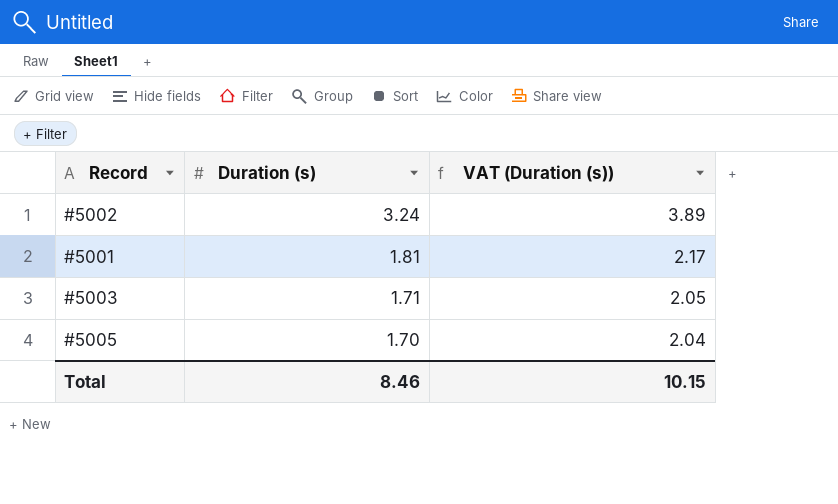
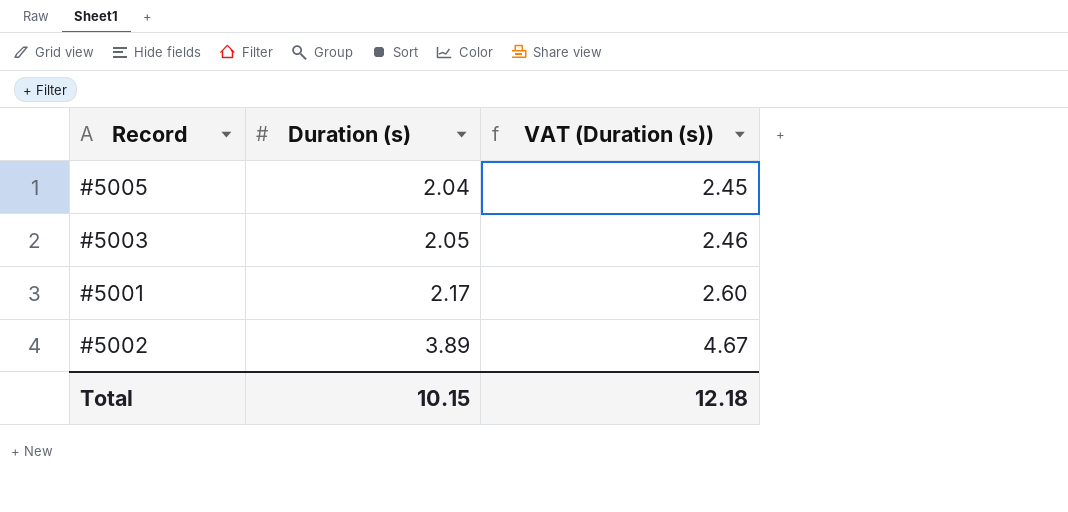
row order: Duration (s) descending -> Duration (s) ascending
#5005 | Duration (s): 1.70 -> 2.04
#5005 | VAT (Duration (s)): 2.04 -> 2.45
#5003 | Duration (s): 1.71 -> 2.05
#5003 | VAT (Duration (s)): 2.05 -> 2.46
#5001 | Duration (s): 1.81 -> 2.17
#5001 | VAT (Duration (s)): 2.17 -> 2.60
#5002 | Duration (s): 3.24 -> 3.89
#5002 | VAT (Duration (s)): 3.89 -> 4.67
Total | Duration (s): 8.46 -> 10.15
Total | VAT (Duration (s)): 10.15 -> 12.18

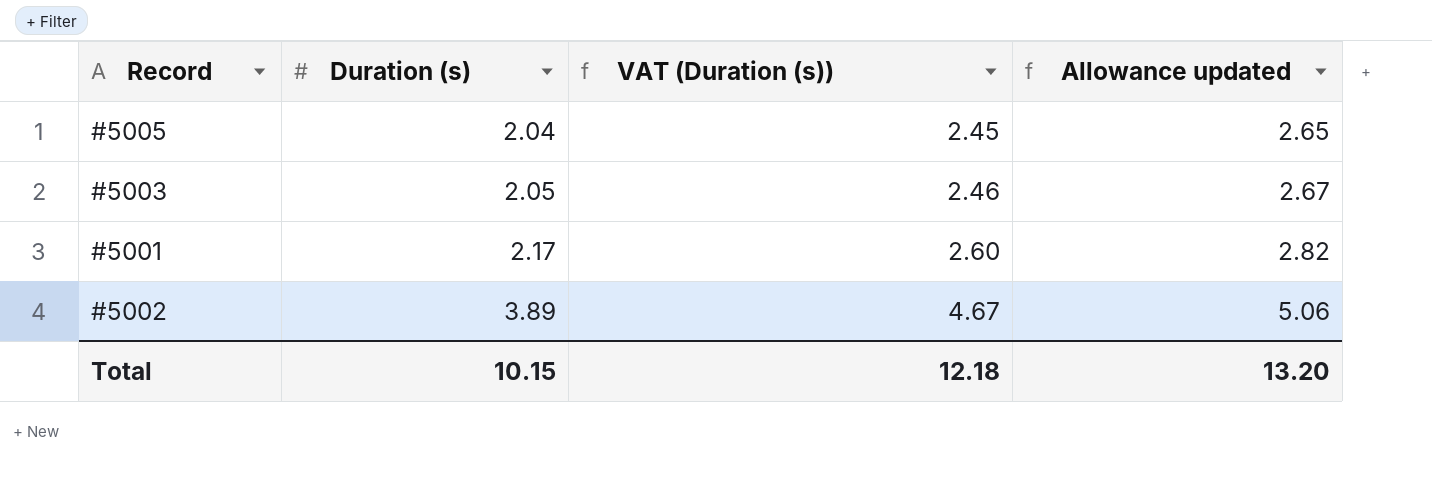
column Allowance updated | formula: none -> [Duration (s)] * 1.3

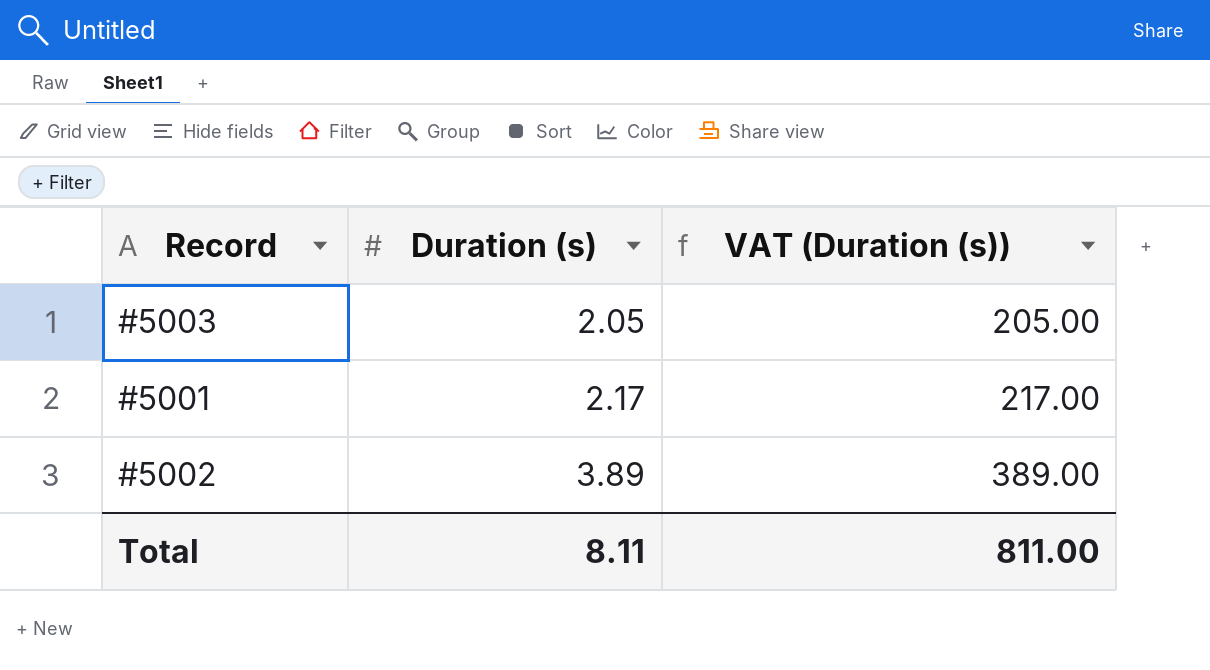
column Allowance updated | formula: [Duration (s)] * 1.3 -> none
column VAT (Duration (s)) | formula: [Duration (s)] * 1.2 -> [Duration (s)] * 100
row #5005: 2.04 | 2.45 | 2.65 -> none
Total | Duration (s): 10.15 -> 8.11
Total | VAT (Duration (s)): 12.18 -> 811.00

